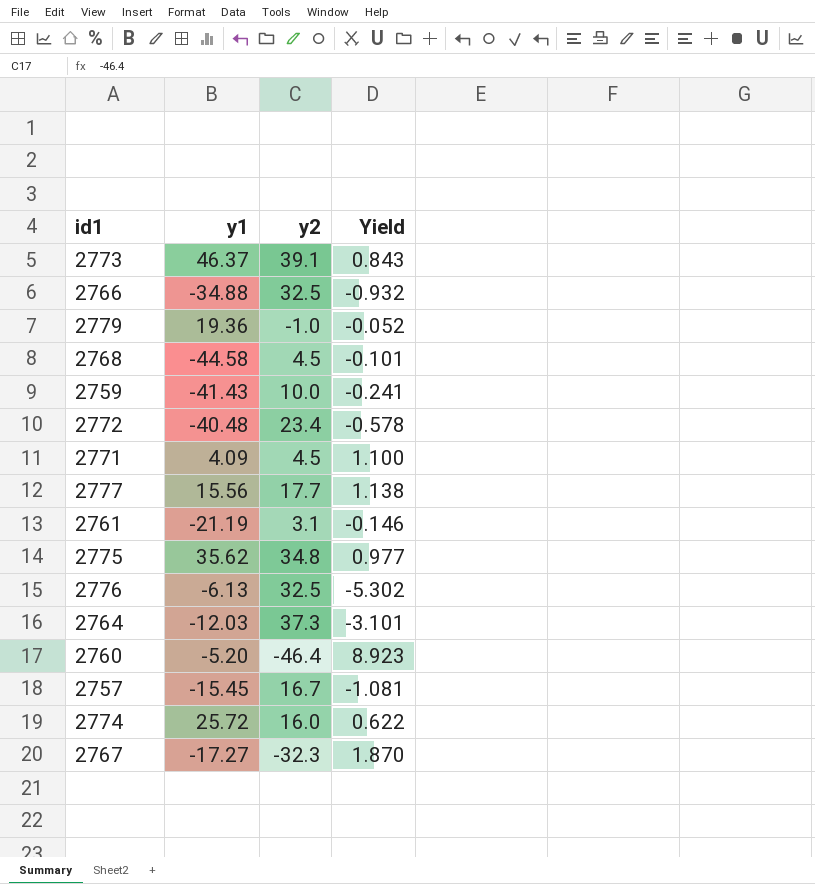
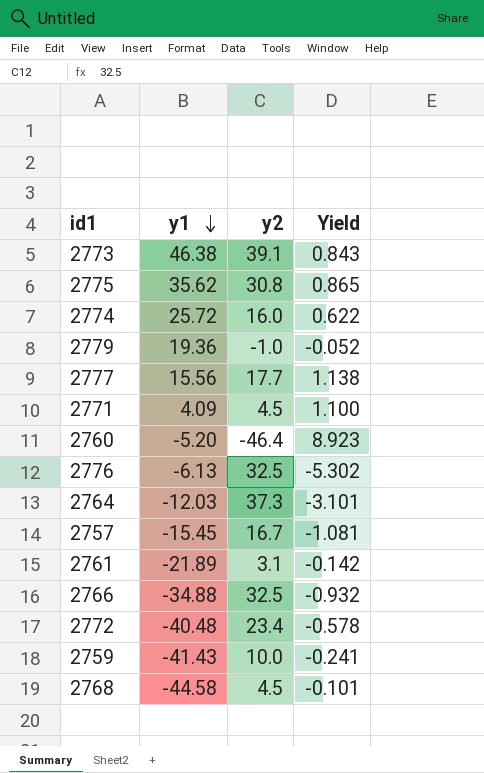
row order: none -> y1 descending
row 2767: -17.27 | -32.3 | 1.870 -> none
2773 | y1: 46.37 -> 46.38
2775 | y2: 34.8 -> 30.8
2775 | Yield: 0.977 -> 0.865
2761 | y1: -21.19 -> -21.89
2761 | Yield: -0.146 -> -0.142

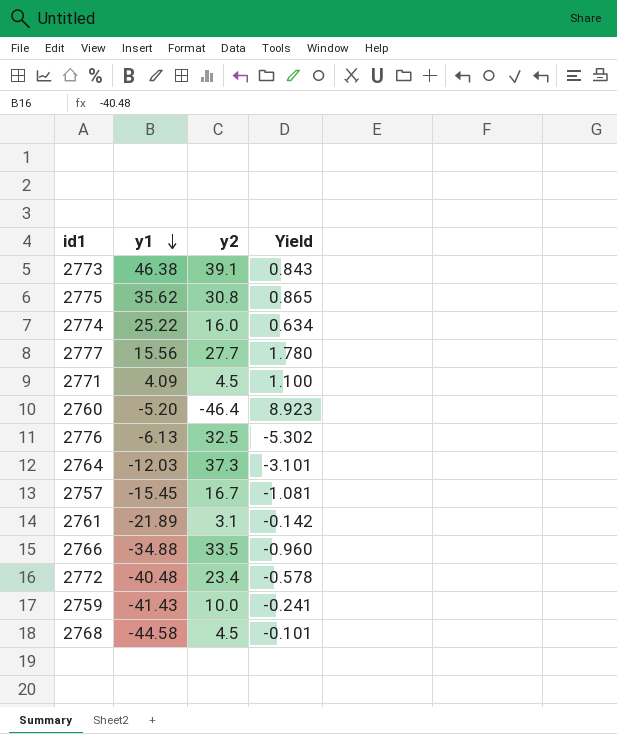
row 2779: 19.36 | -1.0 | -0.052 -> none
2774 | y1: 25.72 -> 25.22
2774 | Yield: 0.622 -> 0.634
2777 | y2: 17.7 -> 27.7
2777 | Yield: 1.138 -> 1.780
2766 | y2: 32.5 -> 33.5
2766 | Yield: -0.932 -> -0.960

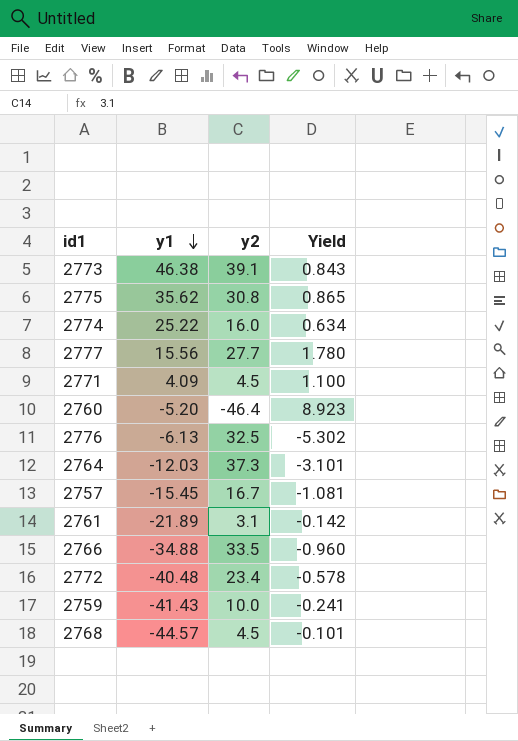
2768 | y1: -44.58 -> -44.57

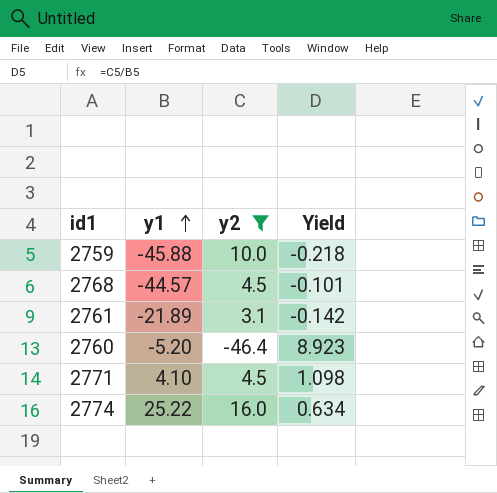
filter: none -> y2 <= 16.0
row order: y1 descending -> y1 ascending
2759 | y1: -41.43 -> -45.88
2759 | Yield: -0.241 -> -0.218
2771 | y1: 4.09 -> 4.10
2771 | Yield: 1.100 -> 1.098

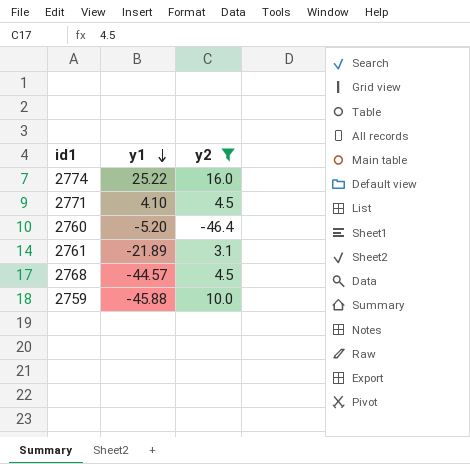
row order: y1 ascending -> y1 descending
column Yield | formula: [y2] / [y1] -> none

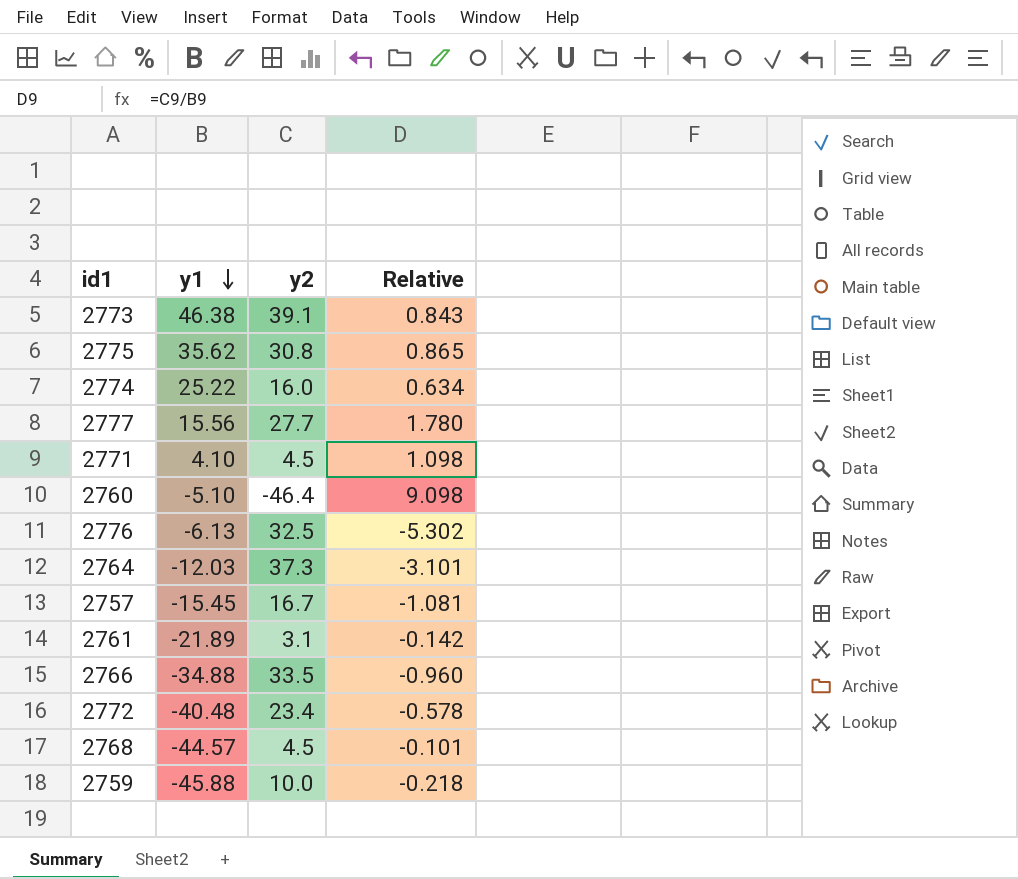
filter: y2 <= 16.0 -> none
column Relative | formula: none -> [y2] / [y1]
2760 | y1: -5.20 -> -5.10

